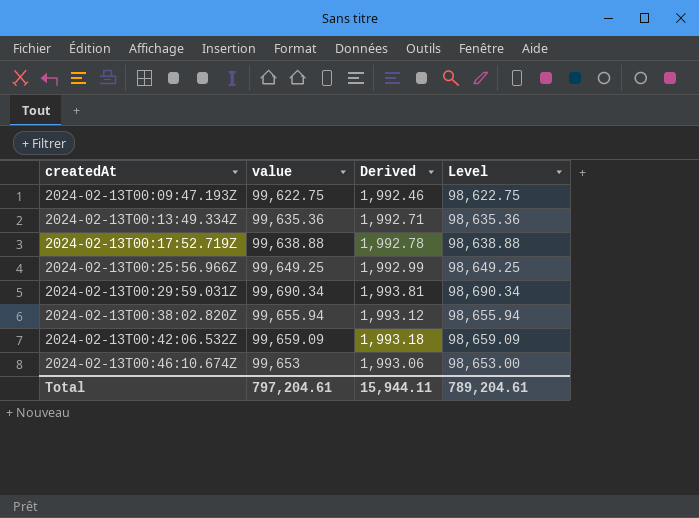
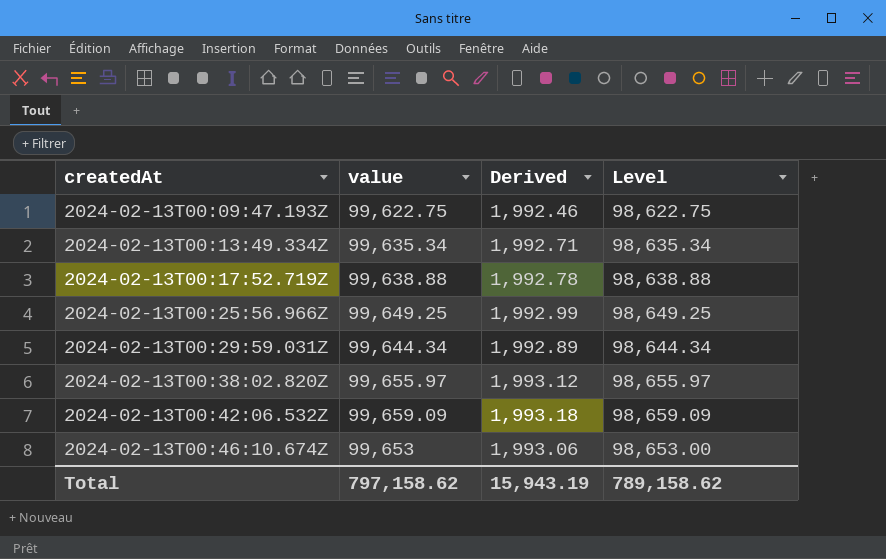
2024-02-13T00:13:49.334Z | value: 99,635.36 -> 99,635.34
2024-02-13T00:13:49.334Z | Level: 98,635.36 -> 98,635.34
2024-02-13T00:29:59.031Z | value: 99,690.34 -> 99,644.34
2024-02-13T00:29:59.031Z | Derived: 1,993.81 -> 1,992.89
2024-02-13T00:29:59.031Z | Level: 98,690.34 -> 98,644.34
2024-02-13T00:38:02.820Z | value: 99,655.94 -> 99,655.97
2024-02-13T00:38:02.820Z | Level: 98,655.94 -> 98,655.97
Total | value: 797,204.61 -> 797,158.62
Total | Derived: 15,944.11 -> 15,943.19
Total | Level: 789,204.61 -> 789,158.62

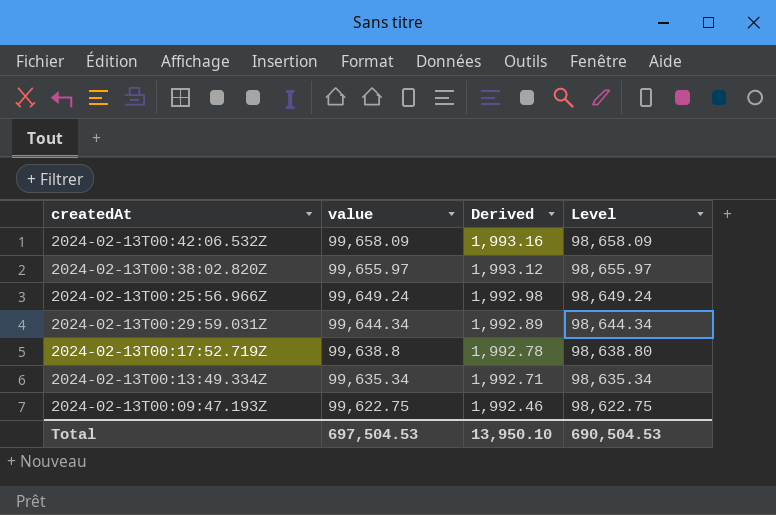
row order: createdAt ascending -> value descending
row 2024-02-13T00:46:10.674Z: 99,653 | 1,993.06 | 98,653.00 -> none
2024-02-13T00:42:06.532Z | value: 99,659.09 -> 99,658.09
2024-02-13T00:42:06.532Z | Derived: 1,993.18 -> 1,993.16
2024-02-13T00:42:06.532Z | Level: 98,659.09 -> 98,658.09
2024-02-13T00:25:56.966Z | value: 99,649.25 -> 99,649.24
2024-02-13T00:25:56.966Z | Derived: 1,992.99 -> 1,992.98
2024-02-13T00:25:56.966Z | Level: 98,649.25 -> 98,649.24
2024-02-13T00:17:52.719Z | value: 99,638.88 -> 99,638.8
2024-02-13T00:17:52.719Z | Level: 98,638.88 -> 98,638.80
Total | value: 797,158.62 -> 697,504.53
Total | Derived: 15,943.19 -> 13,950.10
Total | Level: 789,158.62 -> 690,504.53

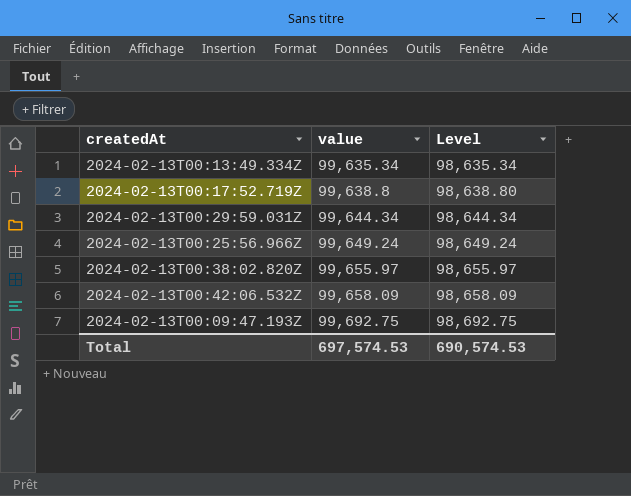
row order: value descending -> value ascending
column Derived | formula: [value] * 0.02 -> none
2024-02-13T00:09:47.193Z | value: 99,622.75 -> 99,692.75
2024-02-13T00:09:47.193Z | Level: 98,622.75 -> 98,692.75
Total | value: 697,504.53 -> 697,574.53
Total | Level: 690,504.53 -> 690,574.53

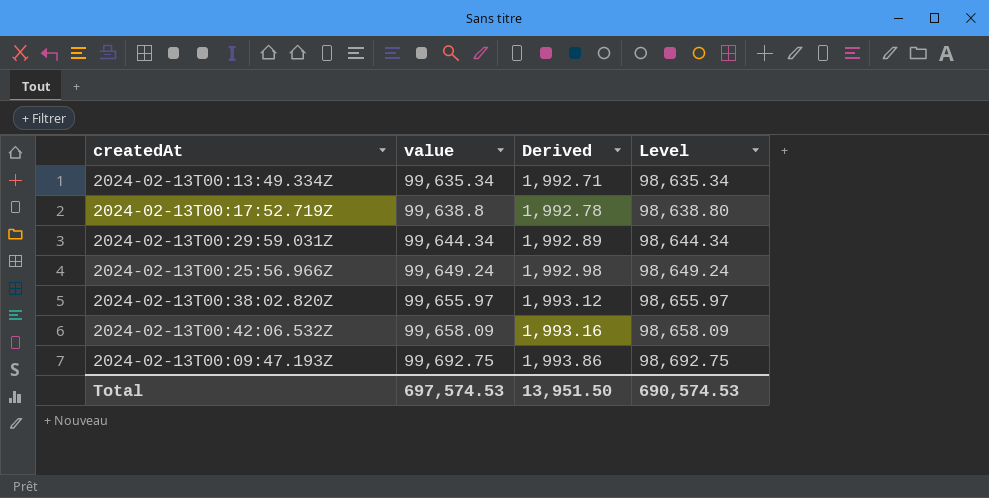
column Derived | formula: none -> [value] * 0.02

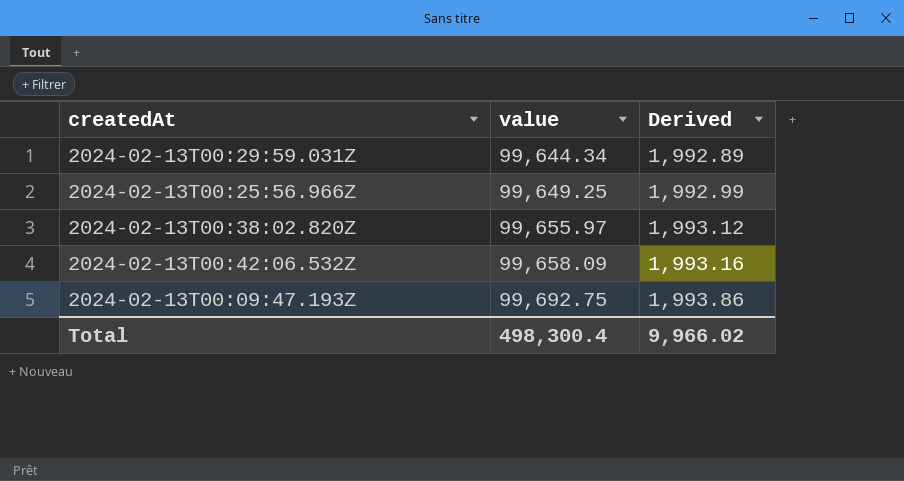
column Level | formula: [value] - 1000 -> none
row 2024-02-13T00:13:49.334Z: 99,635.34 | 1,992.71 | 98,635.34 -> none
row 2024-02-13T00:17:52.719Z: 99,638.8 | 1,992.78 | 98,638.80 -> none
2024-02-13T00:25:56.966Z | value: 99,649.24 -> 99,649.25
2024-02-13T00:25:56.966Z | Derived: 1,992.98 -> 1,992.99
Total | value: 697,574.53 -> 498,300.4
Total | Derived: 13,951.50 -> 9,966.02

